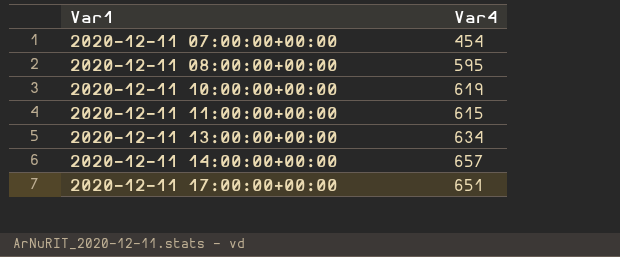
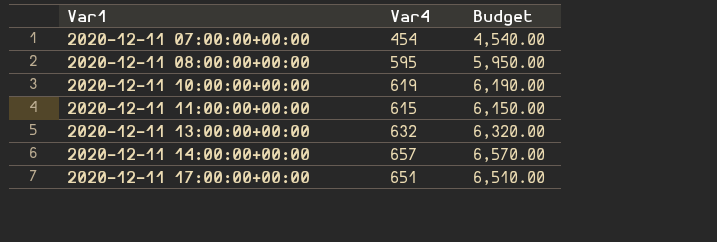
column Budget | formula: none -> [Var4] * 10
2020-12-11 13:00:00+00:00 | Var4: 634 -> 632

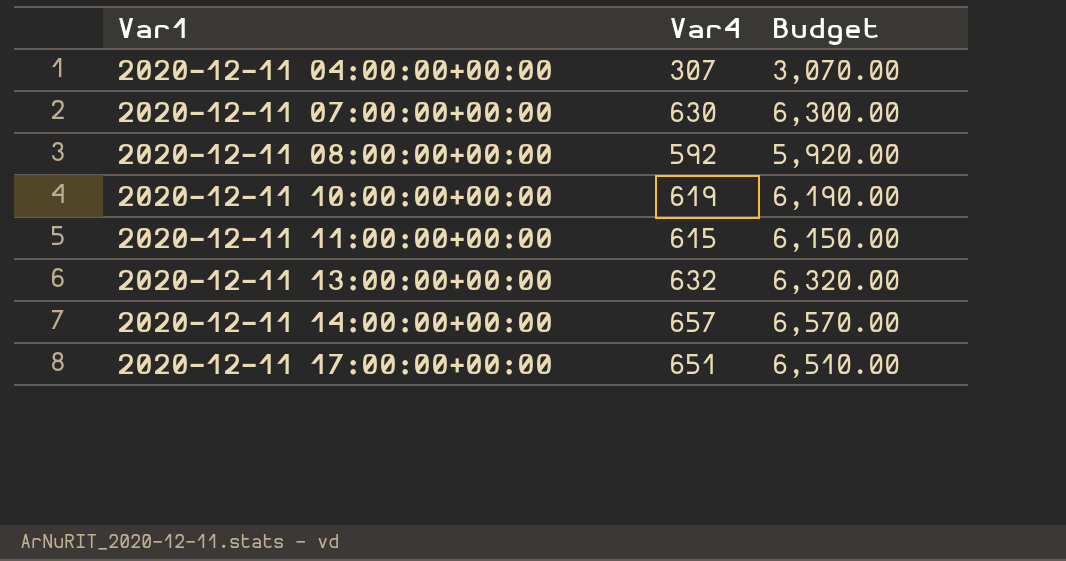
row 2020-12-11 04:00:00+00:00: none -> 307 | 3,070.00
2020-12-11 07:00:00+00:00 | Var4: 454 -> 630
2020-12-11 07:00:00+00:00 | Budget: 4,540.00 -> 6,300.00
2020-12-11 08:00:00+00:00 | Var4: 595 -> 592
2020-12-11 08:00:00+00:00 | Budget: 5,950.00 -> 5,920.00

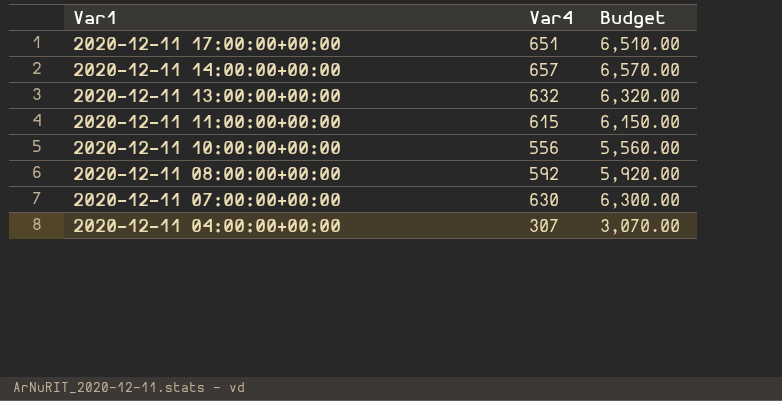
row order: Var1 ascending -> Var1 descending
2020-12-11 10:00:00+00:00 | Var4: 619 -> 556
2020-12-11 10:00:00+00:00 | Budget: 6,190.00 -> 5,560.00

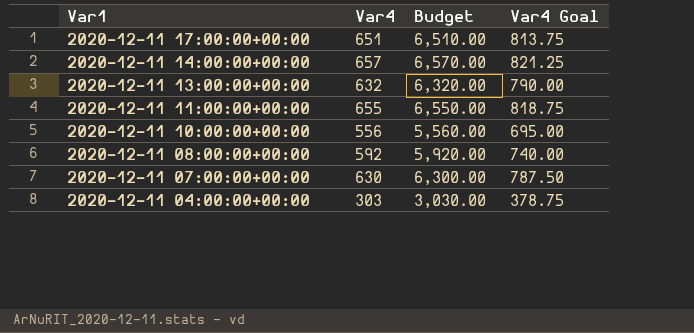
column Var4 Goal | formula: none -> [Var4] * 1.25
2020-12-11 11:00:00+00:00 | Var4: 615 -> 655
2020-12-11 11:00:00+00:00 | Budget: 6,150.00 -> 6,550.00
2020-12-11 04:00:00+00:00 | Var4: 307 -> 303
2020-12-11 04:00:00+00:00 | Budget: 3,070.00 -> 3,030.00

